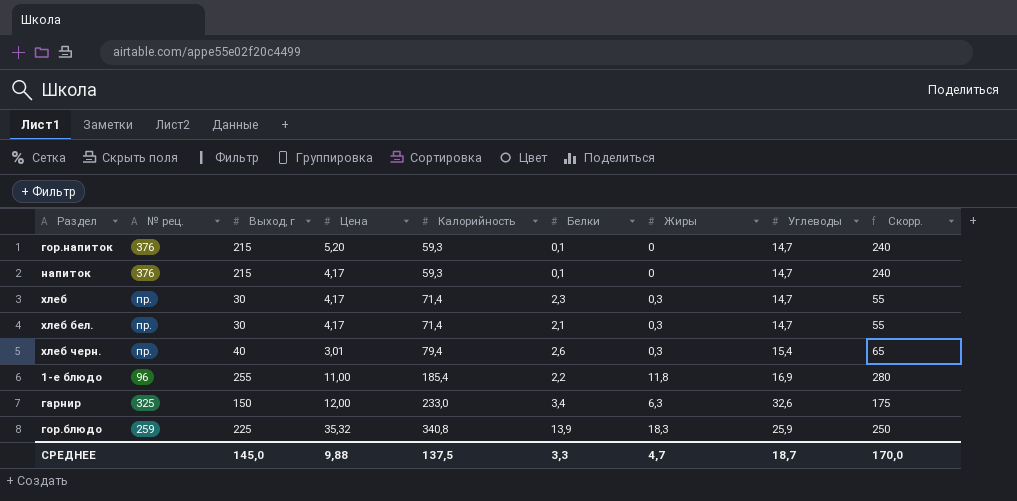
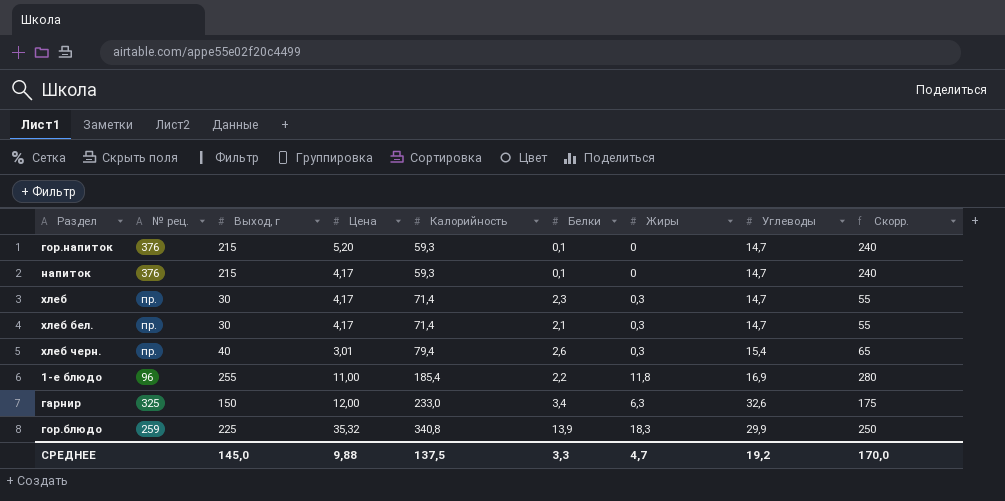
гор.блюдо | Углеводы: 25,9 -> 29,9
СРЕДНЕЕ | Углеводы: 18,7 -> 19,2

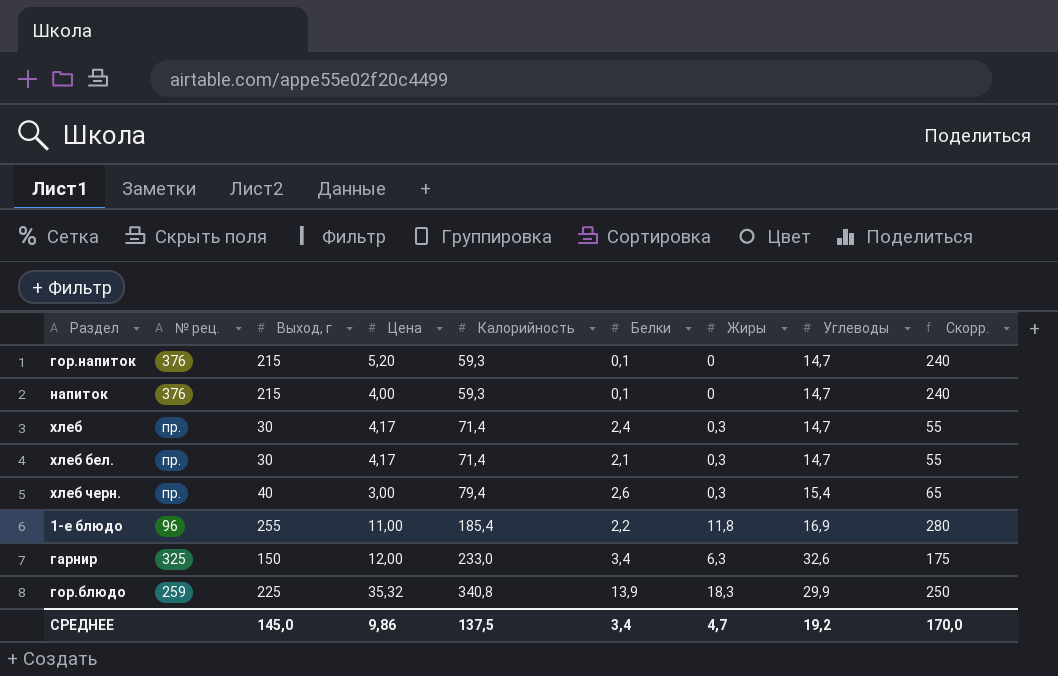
напиток | Цена: 4,17 -> 4,00
хлеб | Белки: 2,3 -> 2,4
хлеб черн. | Цена: 3,01 -> 3,00
СРЕДНЕЕ | Цена: 9,88 -> 9,86
СРЕДНЕЕ | Белки: 3,3 -> 3,4

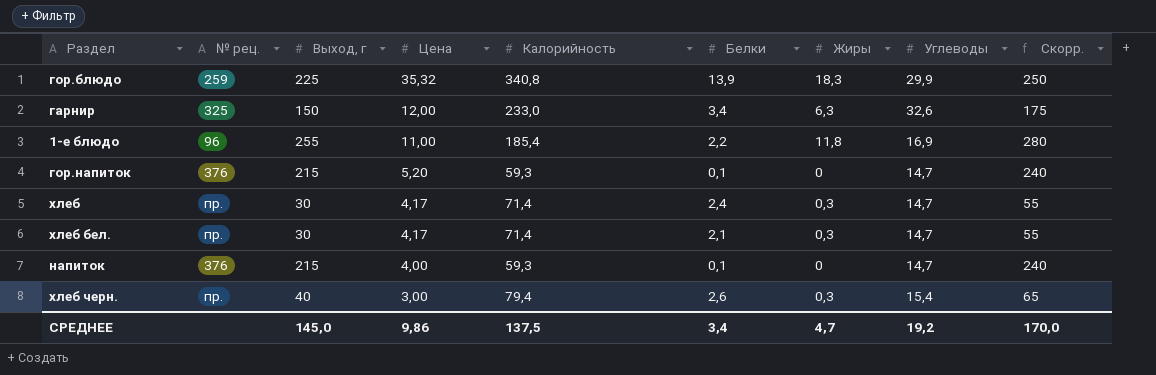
row order: Калорийность ascending -> Цена descending

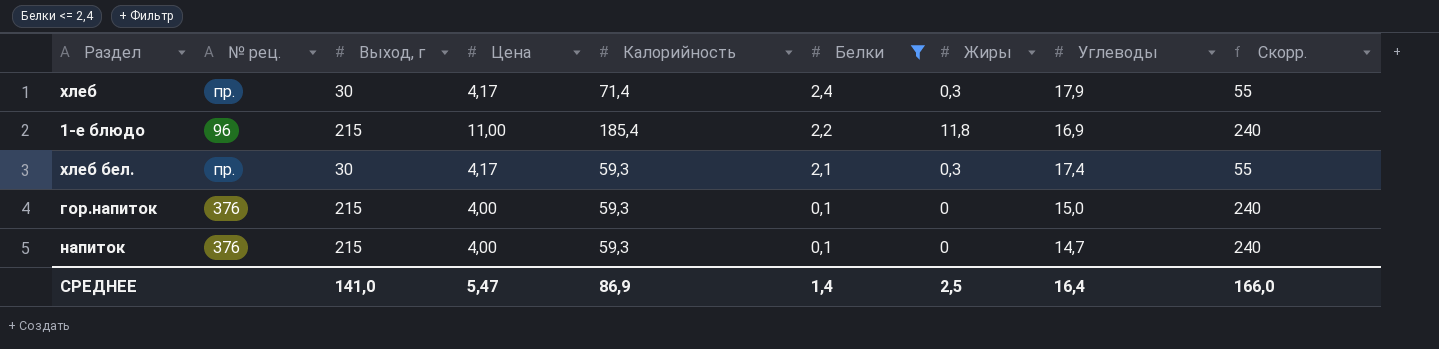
filter: none -> Белки <= 2,4
row order: Цена descending -> Белки descending
хлеб | Углеводы: 14,7 -> 17,9
1-е блюдо | Выход, г: 255 -> 215
1-е блюдо | Скорр.: 280 -> 240
хлеб бел. | Калорийность: 71,4 -> 59,3
хлеб бел. | Углеводы: 14,7 -> 17,4
гор.напиток | Цена: 5,20 -> 4,00
гор.напиток | Углеводы: 14,7 -> 15,0
СРЕДНЕЕ | Выход, г: 145,0 -> 141,0
СРЕДНЕЕ | Цена: 9,86 -> 5,47
СРЕДНЕЕ | Калорийность: 137,5 -> 86,9
СРЕДНЕЕ | Белки: 3,4 -> 1,4
СРЕДНЕЕ | Жиры: 4,7 -> 2,5
СРЕДНЕЕ | Углеводы: 19,2 -> 16,4
СРЕДНЕЕ | Скорр.: 170,0 -> 166,0

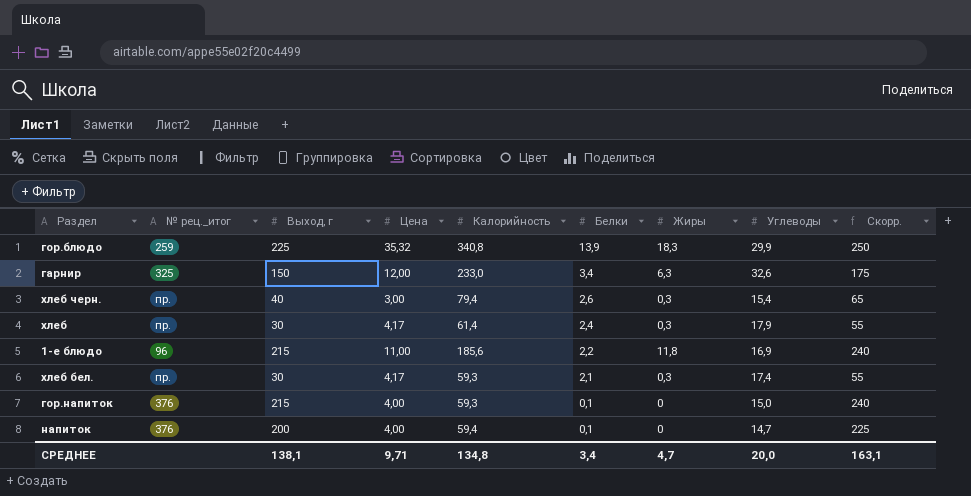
filter: Белки <= 2,4 -> none
column name: № рец. -> № рец._итог
хлеб | Калорийность: 71,4 -> 61,4
1-е блюдо | Калорийность: 185,4 -> 185,6
напиток | Выход, г: 215 -> 200
напиток | Калорийность: 59,3 -> 59,4
напиток | Скорр.: 240 -> 225
СРЕДНЕЕ | Выход, г: 141,0 -> 138,1
СРЕДНЕЕ | Цена: 5,47 -> 9,71
СРЕДНЕЕ | Калорийность: 86,9 -> 134,8
СРЕДНЕЕ | Белки: 1,4 -> 3,4
СРЕДНЕЕ | Жиры: 2,5 -> 4,7
СРЕДНЕЕ | Углеводы: 16,4 -> 20,0
СРЕДНЕЕ | Скорр.: 166,0 -> 163,1

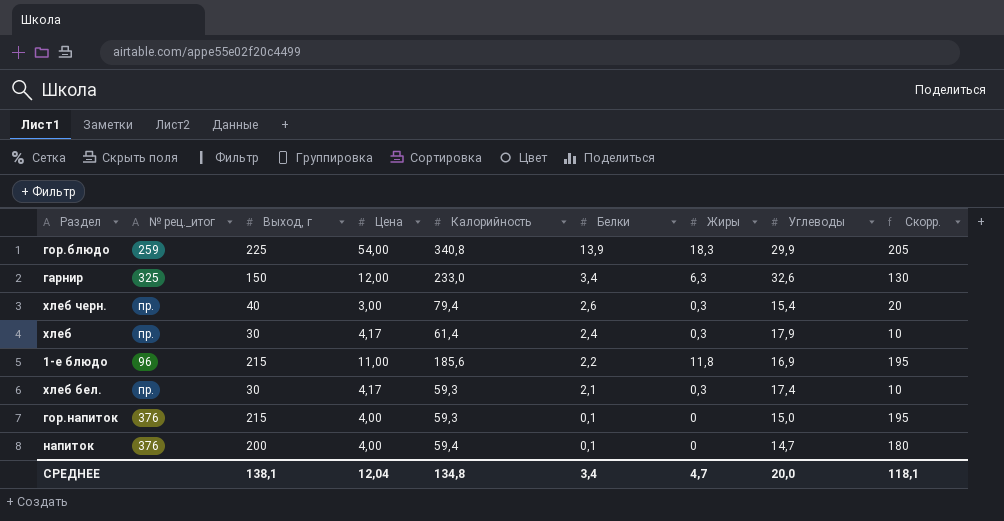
column Скорр. | formula: [Выход, г] + 25 -> [Выход, г] - 20
гор.блюдо | Цена: 35,32 -> 54,00
СРЕДНЕЕ | Цена: 9,71 -> 12,04
СРЕДНЕЕ | Скорр.: 163,1 -> 118,1

